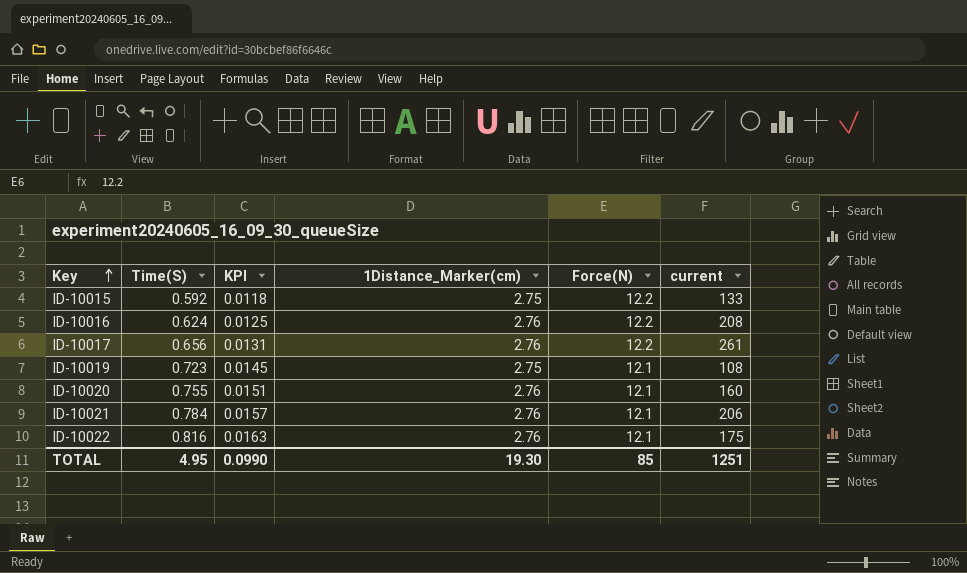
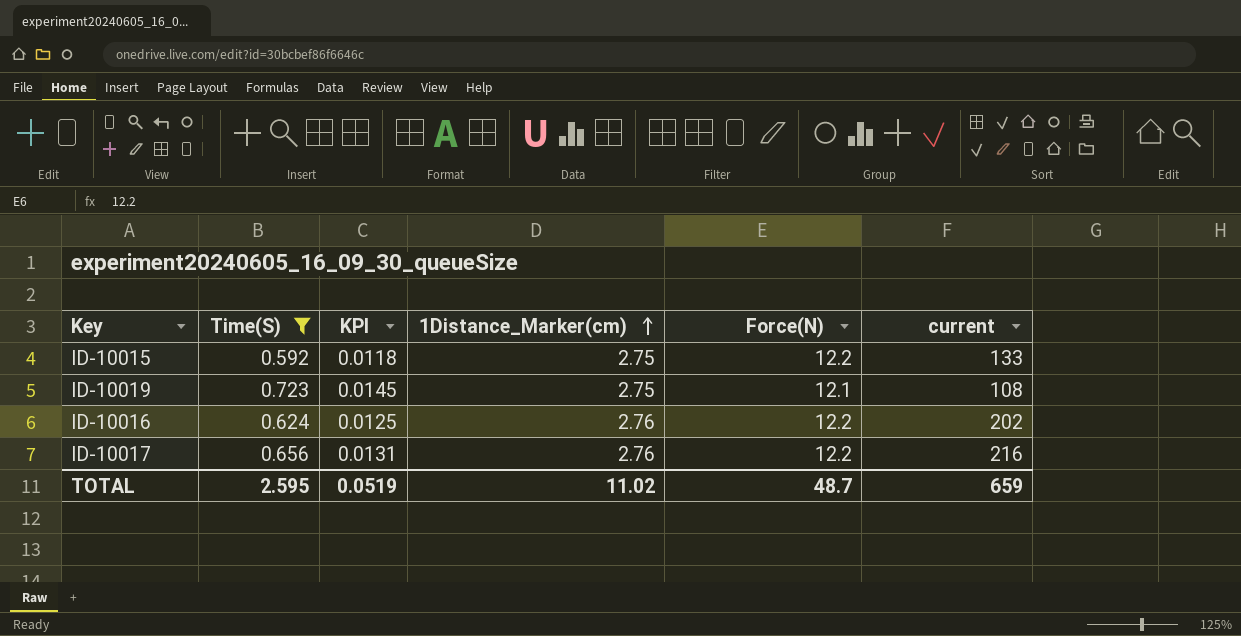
filter: none -> Time(S) <= 0.723
row order: Key ascending -> 1Distance_Marker(cm) ascending
ID-10016 | current: 208 -> 202
ID-10017 | current: 261 -> 216
TOTAL | Time(S): 4.95 -> 2.595
TOTAL | KPI: 0.0990 -> 0.0519
TOTAL | 1Distance_Marker(cm): 19.30 -> 11.02
TOTAL | Force(N): 85 -> 48.7
TOTAL | current: 1251 -> 659

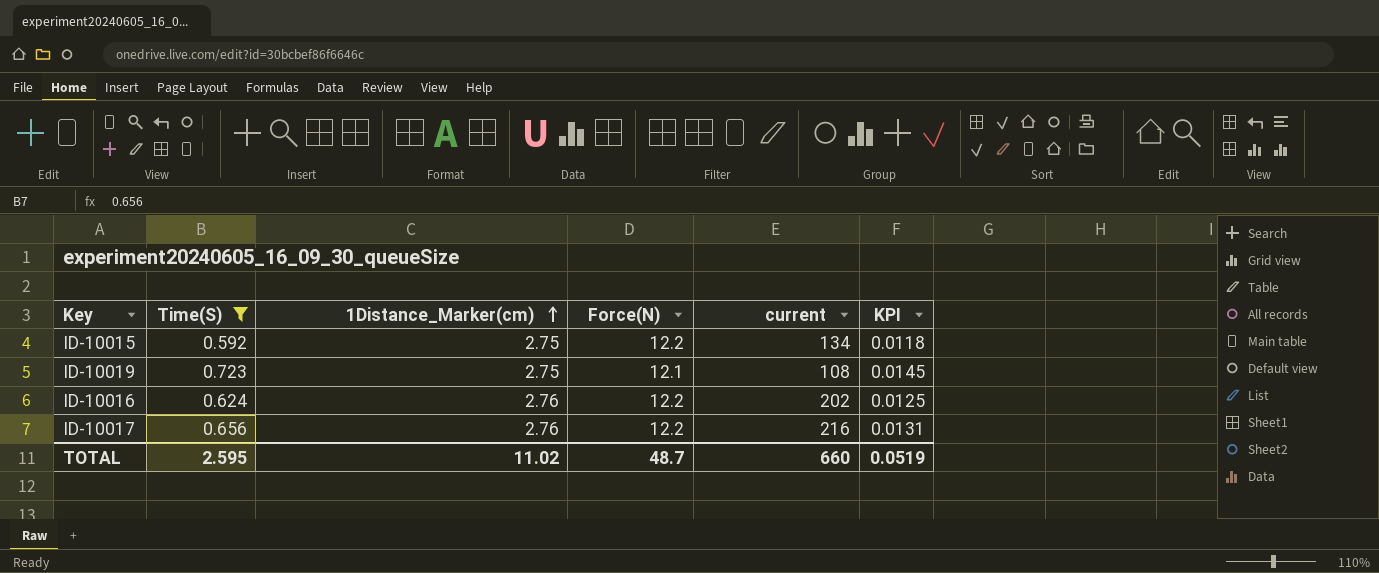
column KPI | position: 3 -> 6
ID-10015 | current: 133 -> 134
TOTAL | current: 659 -> 660

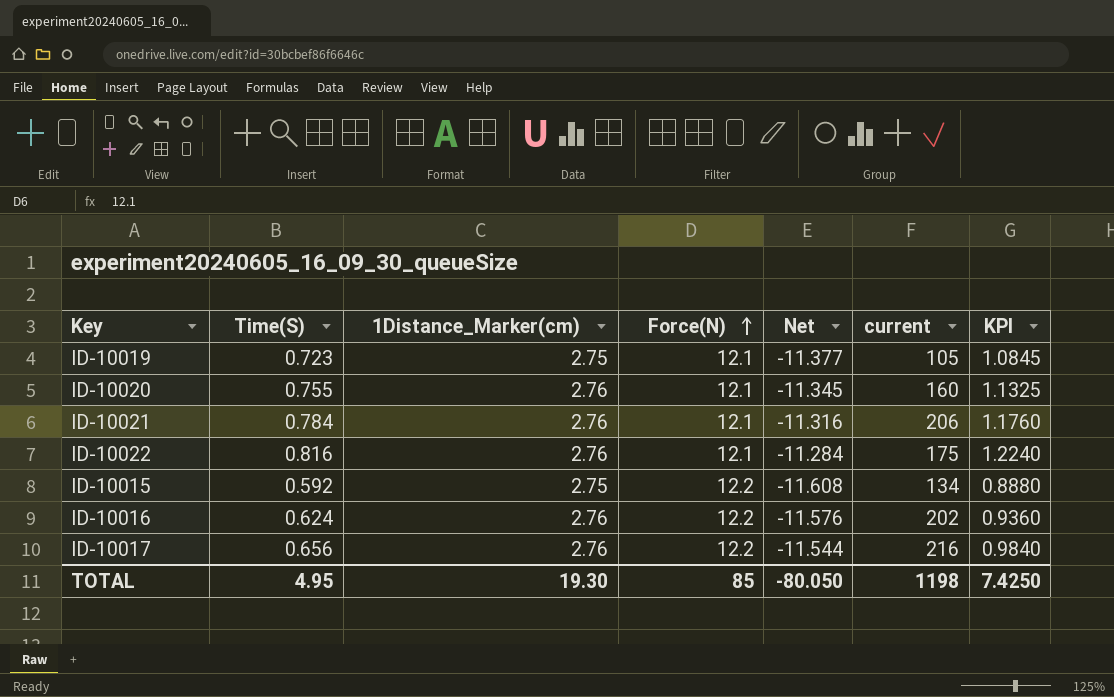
filter: Time(S) <= 0.723 -> none
row order: 1Distance_Marker(cm) ascending -> Force(N) ascending
column Net | formula: none -> [Time(S)] - [Force(N)]
column KPI | formula: [Time(S)] * 0.02 -> [Time(S)] * 1.5
ID-10019 | current: 108 -> 105
TOTAL | Time(S): 2.595 -> 4.95
TOTAL | 1Distance_Marker(cm): 11.02 -> 19.30
TOTAL | Force(N): 48.7 -> 85
TOTAL | current: 660 -> 1198
TOTAL | KPI: 0.0519 -> 7.4250

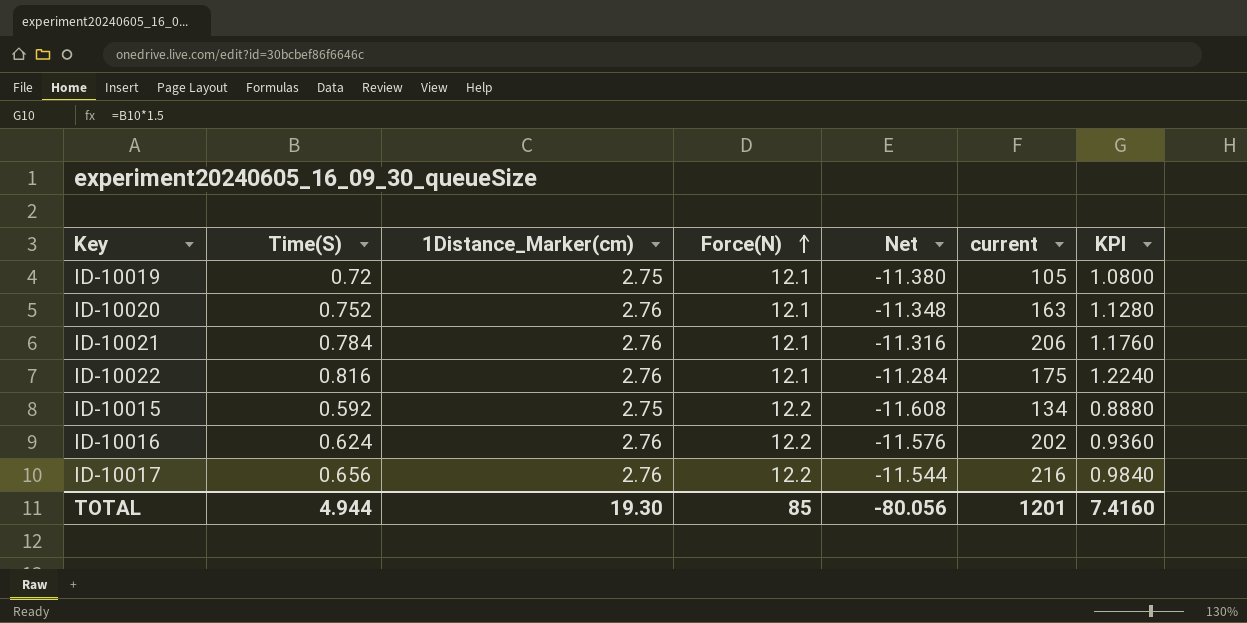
ID-10019 | Time(S): 0.723 -> 0.72
ID-10019 | Net: -11.377 -> -11.380
ID-10019 | KPI: 1.0845 -> 1.0800
ID-10020 | Time(S): 0.755 -> 0.752
ID-10020 | Net: -11.345 -> -11.348
ID-10020 | current: 160 -> 163
ID-10020 | KPI: 1.1325 -> 1.1280
TOTAL | Time(S): 4.95 -> 4.944
TOTAL | Net: -80.050 -> -80.056
TOTAL | current: 1198 -> 1201
TOTAL | KPI: 7.4250 -> 7.4160

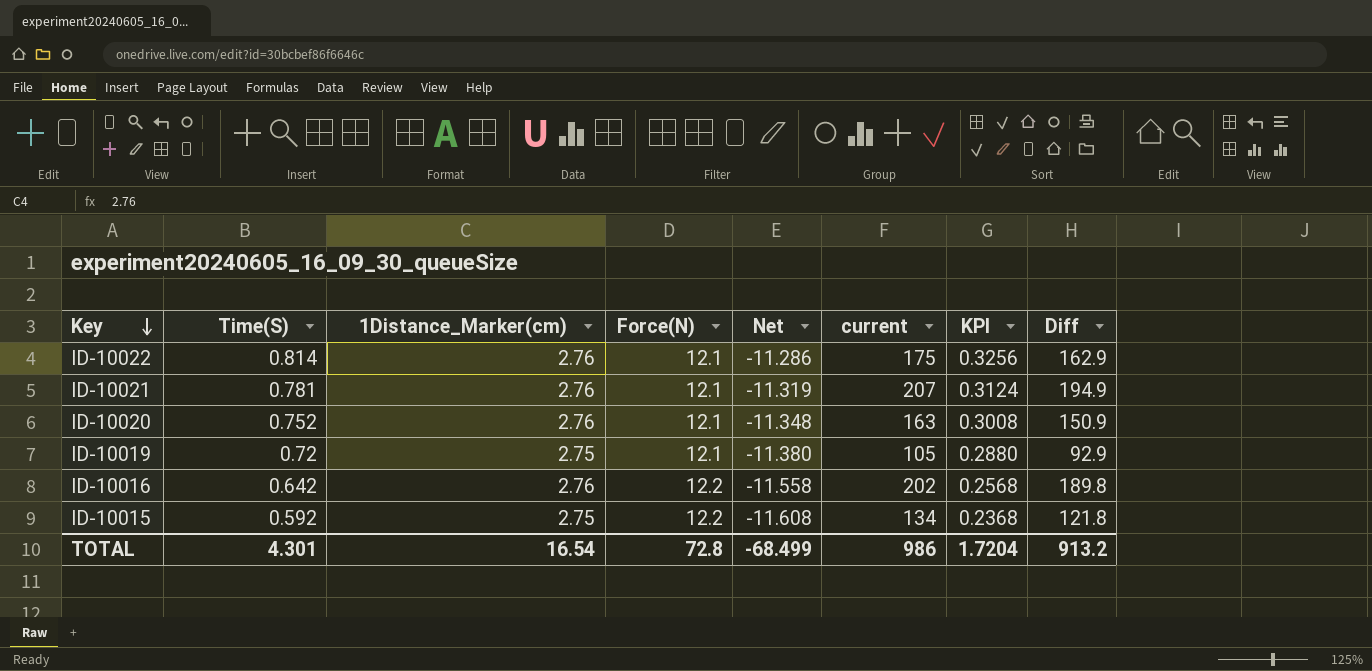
row order: Force(N) ascending -> Key descending
column KPI | formula: [Time(S)] * 1.5 -> [Time(S)] * 0.4
column Diff | formula: none -> [current] - [Force(N)]
row ID-10017: 0.656 | 2.76 | 12.2 | -11.544 | 216 | 0.9840 -> none
ID-10022 | Time(S): 0.816 -> 0.814
ID-10022 | Net: -11.284 -> -11.286
ID-10021 | Time(S): 0.784 -> 0.781
ID-10021 | Net: -11.316 -> -11.319
ID-10021 | current: 206 -> 207
ID-10016 | Time(S): 0.624 -> 0.642
ID-10016 | Net: -11.576 -> -11.558
TOTAL | Time(S): 4.944 -> 4.301
TOTAL | 1Distance_Marker(cm): 19.30 -> 16.54
TOTAL | Force(N): 85 -> 72.8
TOTAL | Net: -80.056 -> -68.499
TOTAL | current: 1201 -> 986
TOTAL | KPI: 7.4160 -> 1.7204

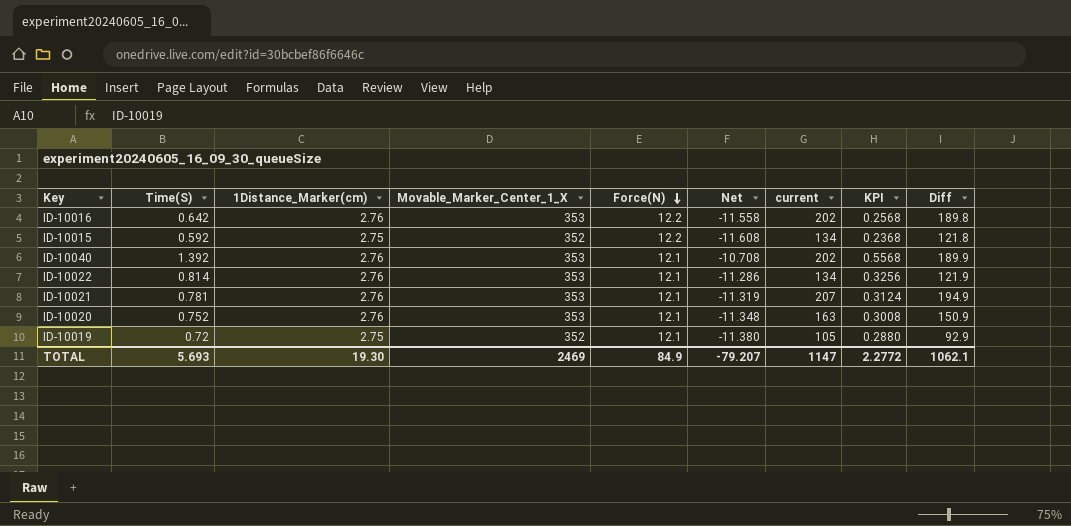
row order: Key descending -> Force(N) descending
column Movable_Marker_Center_1_X | position: none -> 4
row ID-10040: none -> 1.392 | 2.76 | 353 | 12.1 | -10.708 | 202 | 0.5568 | 189.9
ID-10022 | current: 175 -> 134
ID-10022 | Diff: 162.9 -> 121.9
TOTAL | Time(S): 4.301 -> 5.693
TOTAL | 1Distance_Marker(cm): 16.54 -> 19.30
TOTAL | Force(N): 72.8 -> 84.9
TOTAL | Net: -68.499 -> -79.207
TOTAL | current: 986 -> 1147
TOTAL | KPI: 1.7204 -> 2.2772
TOTAL | Diff: 913.2 -> 1062.1

